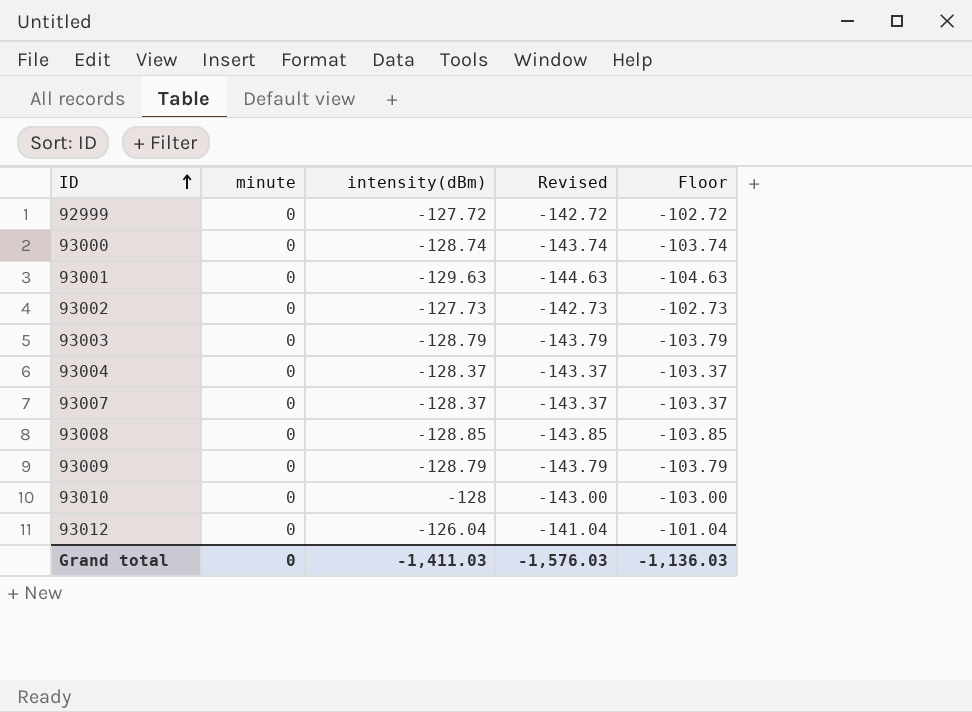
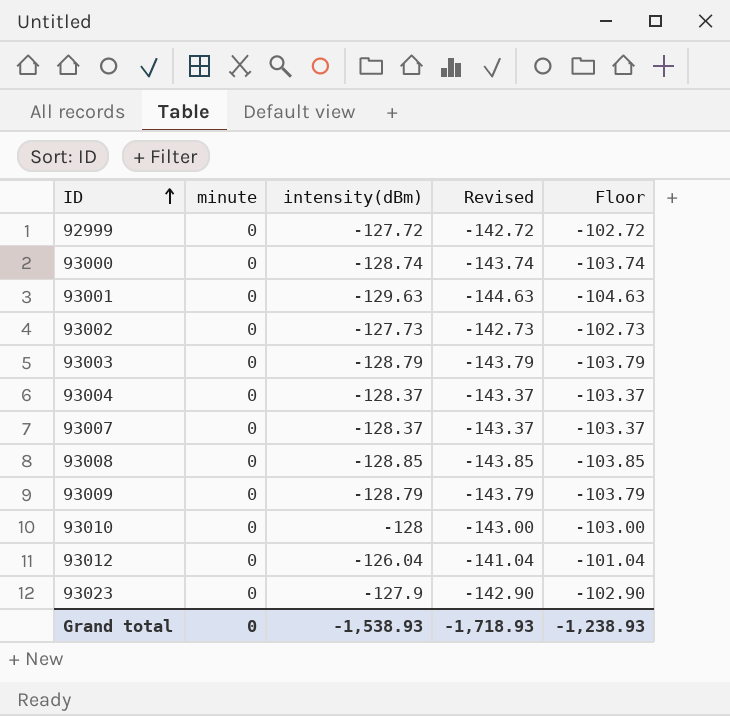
row 93023: none -> 0 | -127.9 | -142.90 | -102.90
Grand total | intensity(dBm): -1,411.03 -> -1,538.93
Grand total | Revised: -1,576.03 -> -1,718.93
Grand total | Floor: -1,136.03 -> -1,238.93

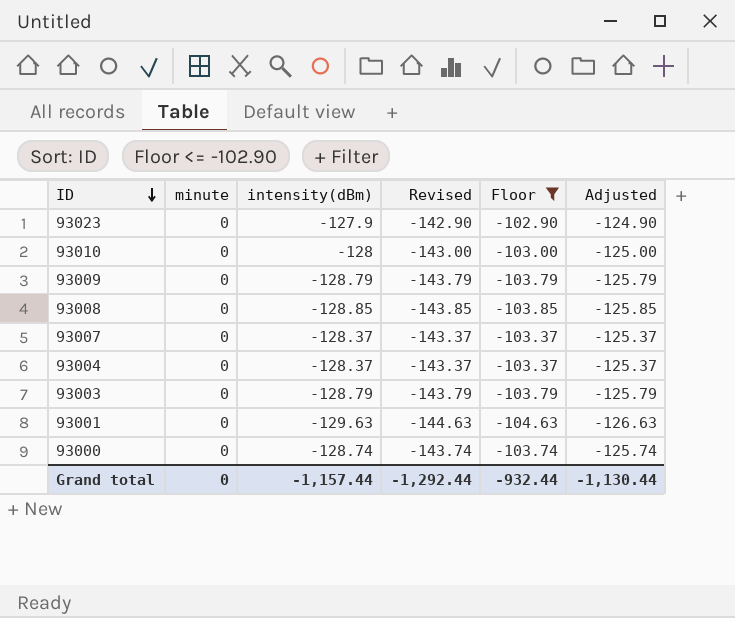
filter: none -> Floor <= -102.90
row order: ID ascending -> ID descending
column Adjusted | formula: none -> [intensity(dBm)] + 3
Grand total | intensity(dBm): -1,538.93 -> -1,157.44
Grand total | Revised: -1,718.93 -> -1,292.44
Grand total | Floor: -1,238.93 -> -932.44

